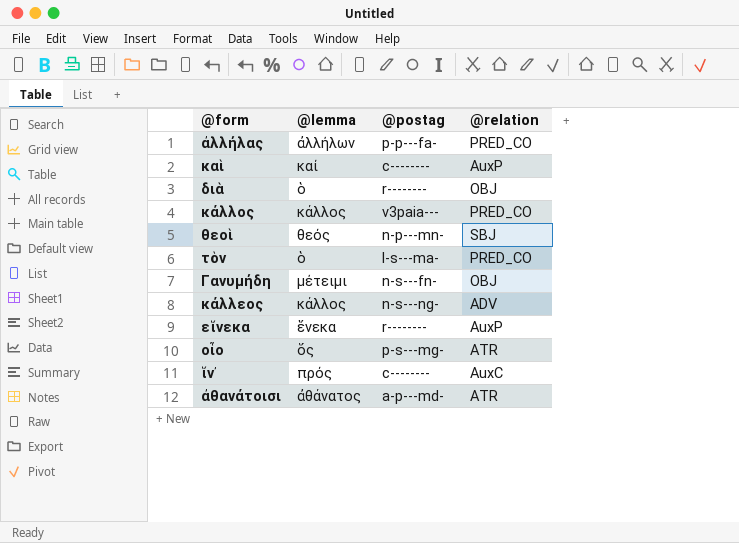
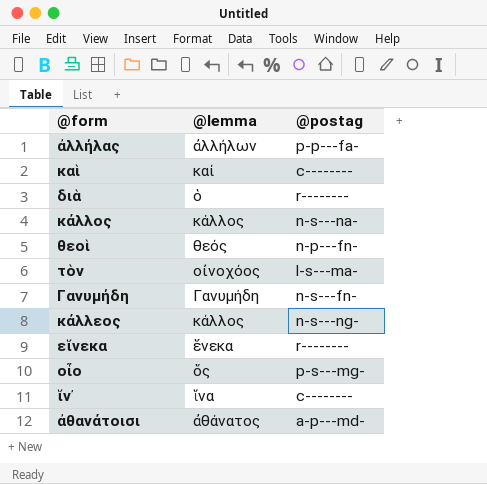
column @relation | position: 4 -> none
κάλλος | @postag: v3paia--- -> n-s---na-
θεοὶ | @postag: n-p---mn- -> n-p---fn-
τὸν | @lemma: ὁ -> οἰνοχόος
Γανυμήδη | @lemma: μέτειμι -> Γανυμήδη
ἵν᾽ | @lemma: πρός -> ἵνα

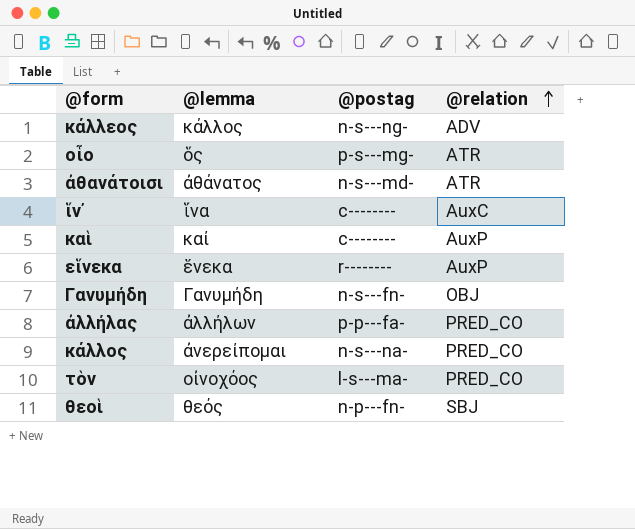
row order: none -> @relation ascending
column @relation | position: none -> 4
row διὰ: ὁ | r-------- -> none
ἀθανάτοισι | @postag: a-p---md- -> n-s---md-
κάλλος | @lemma: κάλλος -> ἀνερείπομαι

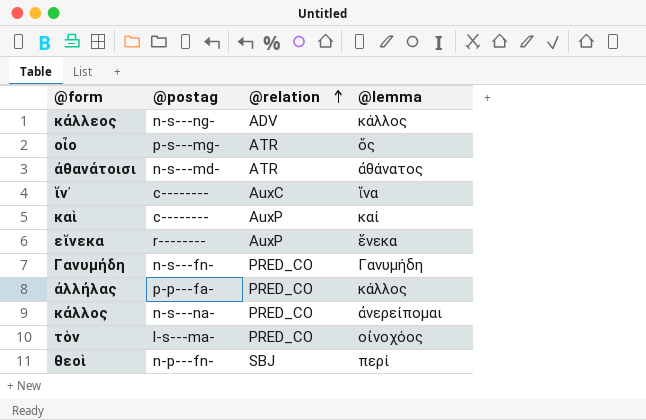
column @lemma | position: 2 -> 4
Γανυμήδη | @relation: OBJ -> PRED_CO
ἀλλήλας | @lemma: ἀλλήλων -> κάλλος
θεοὶ | @lemma: θεός -> περί

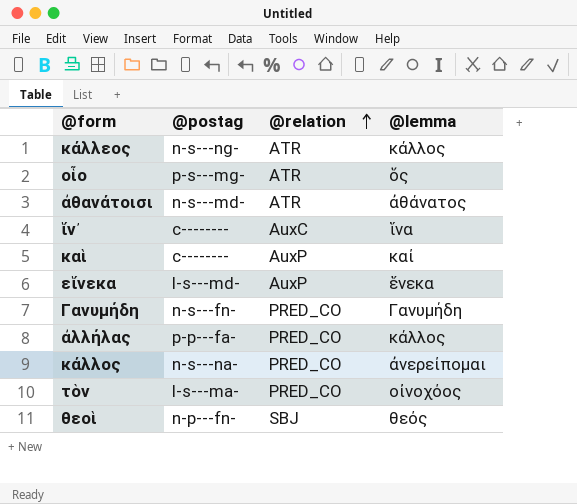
κάλλεος | @relation: ADV -> ATR
εἵνεκα | @postag: r-------- -> l-s---md-
θεοὶ | @lemma: περί -> θεός

